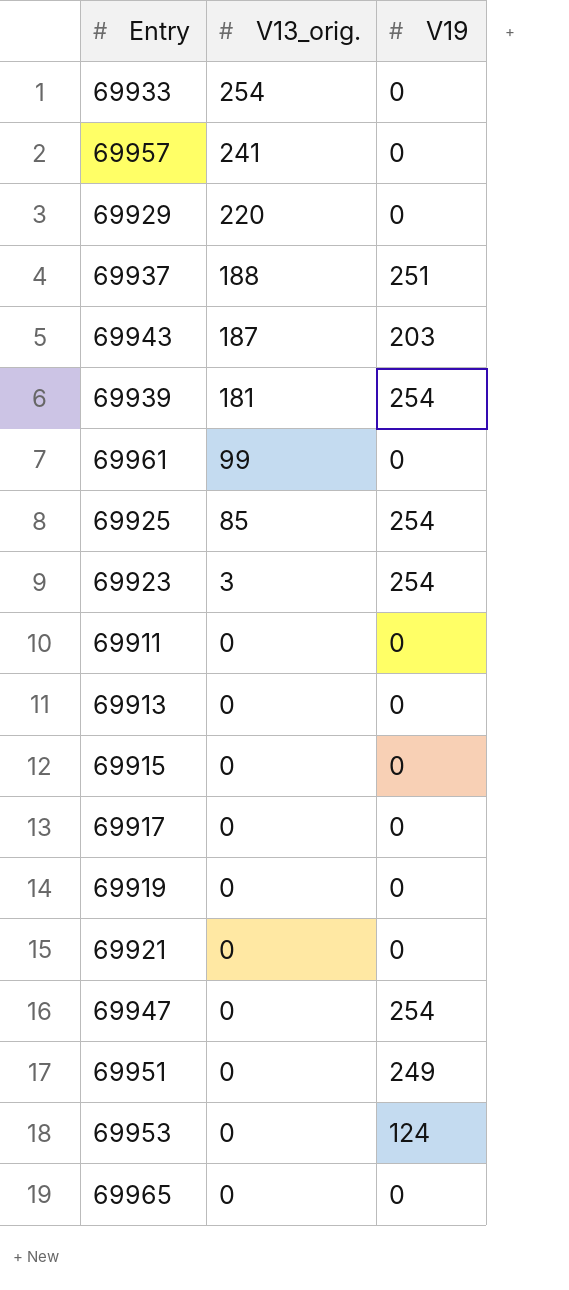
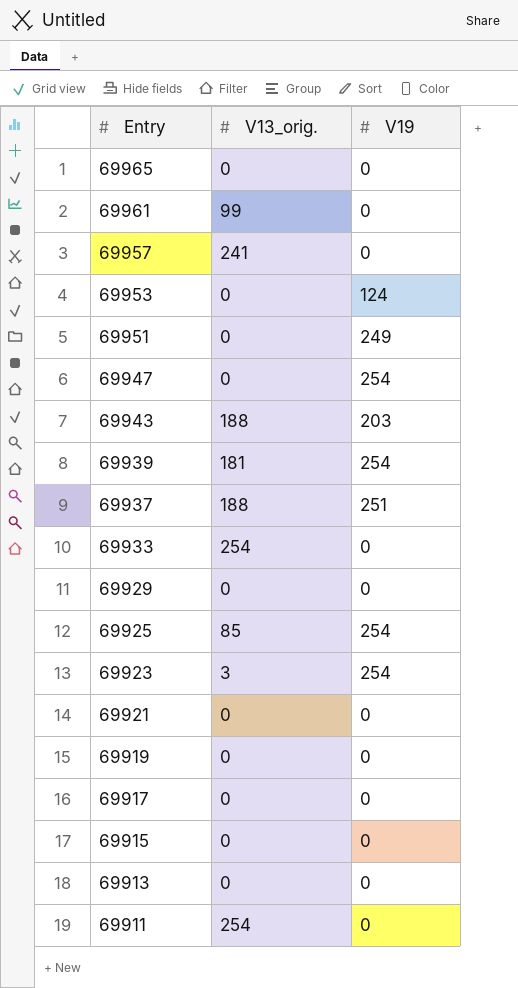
row order: V13_orig. descending -> Entry descending
69943 | V13_orig.: 187 -> 188
69929 | V13_orig.: 220 -> 0
69911 | V13_orig.: 0 -> 254

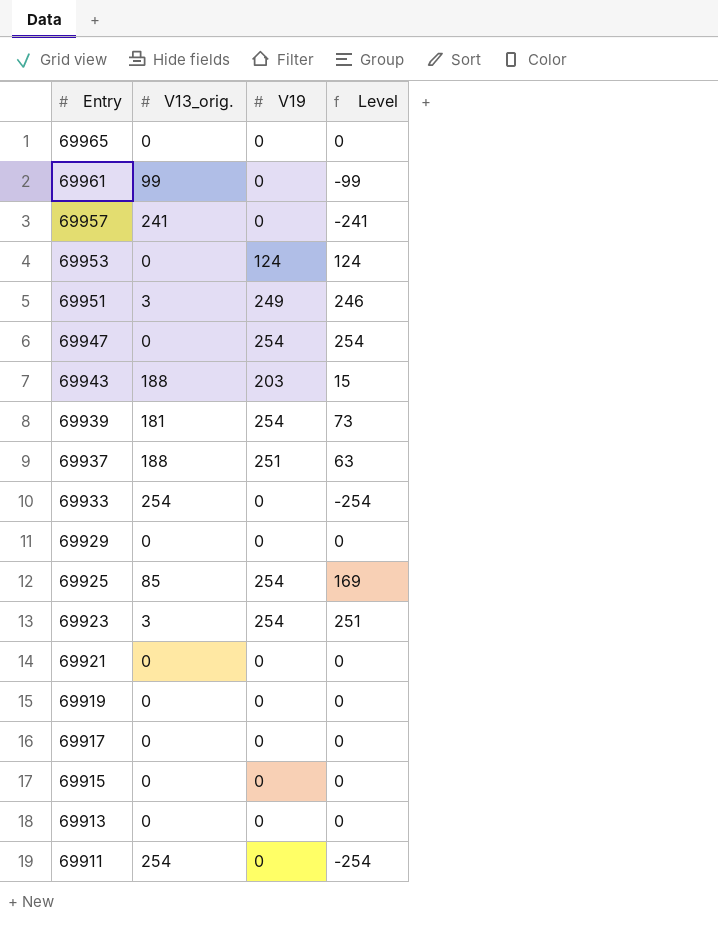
column Level | formula: none -> [V19] - [V13_orig.]
69951 | V13_orig.: 0 -> 3

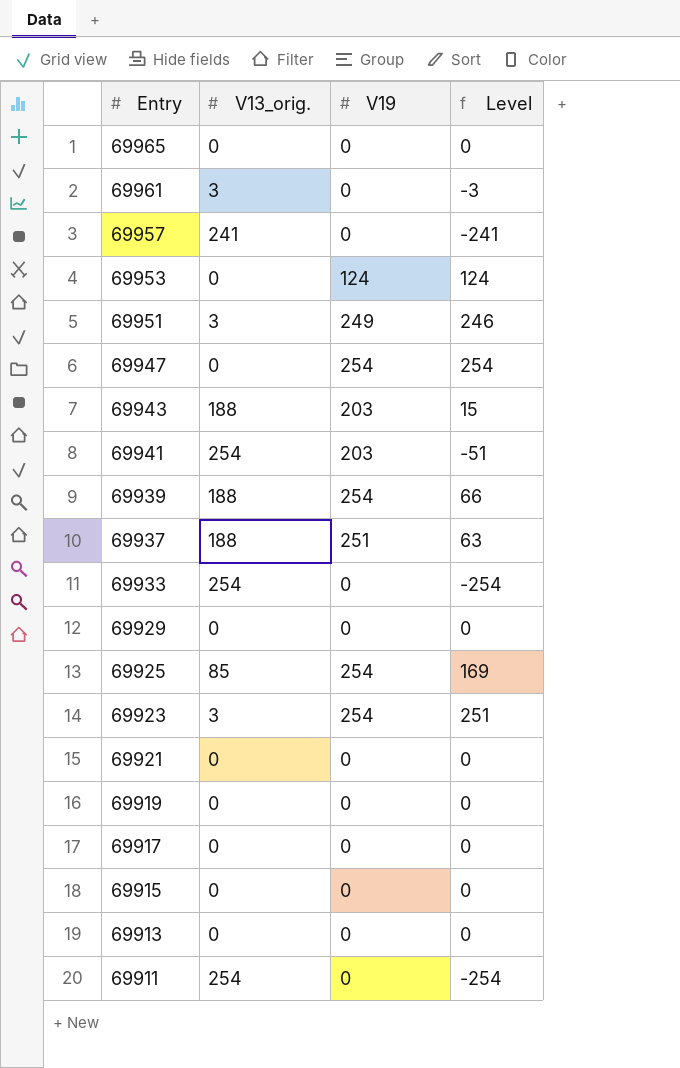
69961 | V13_orig.: 99 -> 3
69961 | Level: -99 -> -3
row 69941: none -> 254 | 203 | -51
69939 | V13_orig.: 181 -> 188
69939 | Level: 73 -> 66

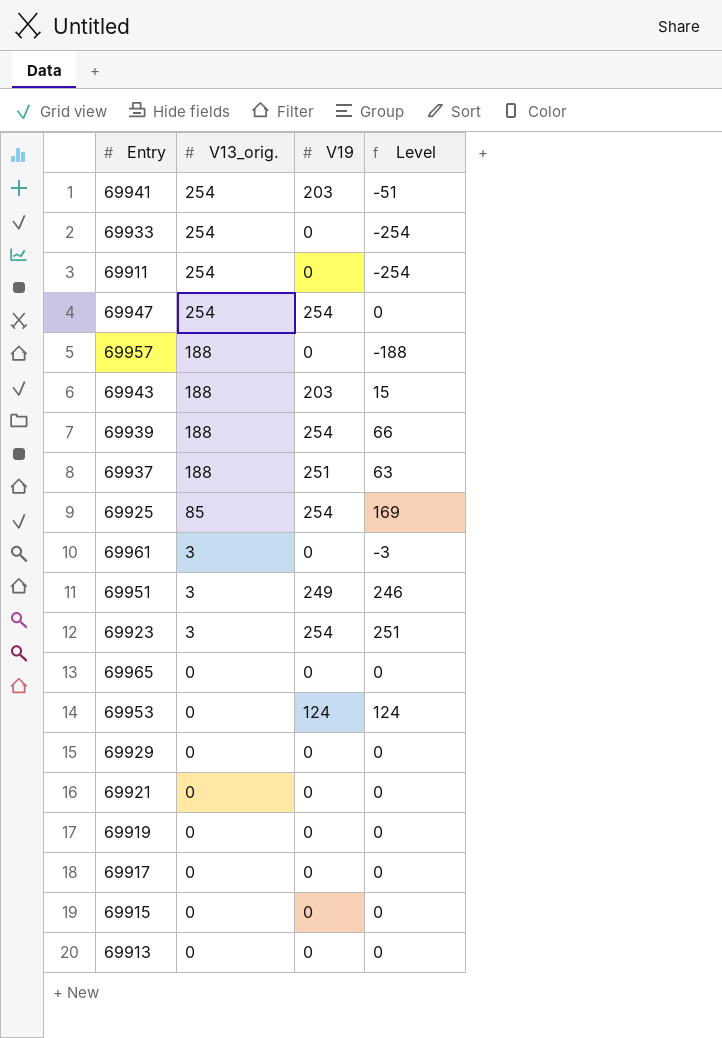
row order: Entry descending -> V13_orig. descending
69947 | V13_orig.: 0 -> 254
69947 | Level: 254 -> 0
69957 | V13_orig.: 241 -> 188
69957 | Level: -241 -> -188

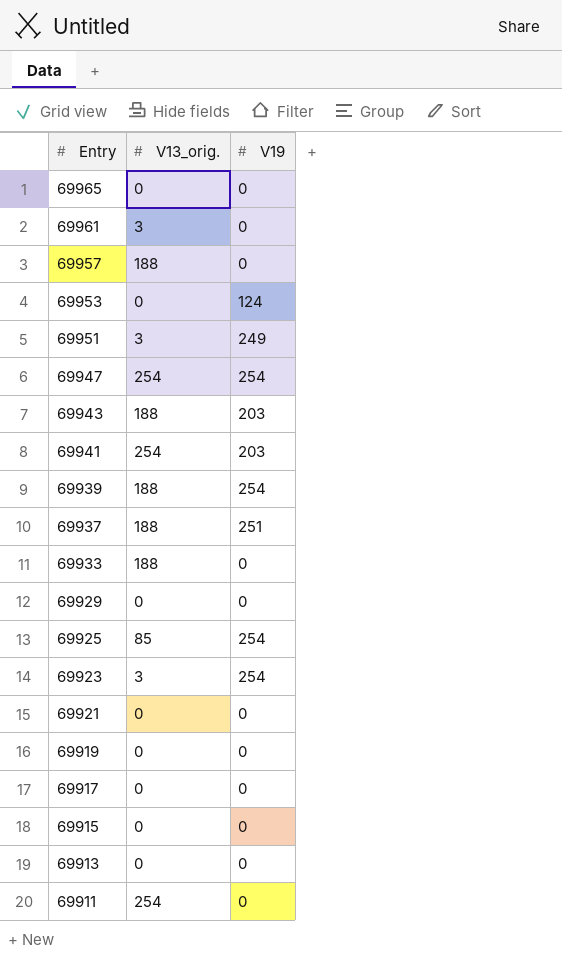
row order: V13_orig. descending -> Entry descending
column Level | formula: [V19] - [V13_orig.] -> none
69933 | V13_orig.: 254 -> 188

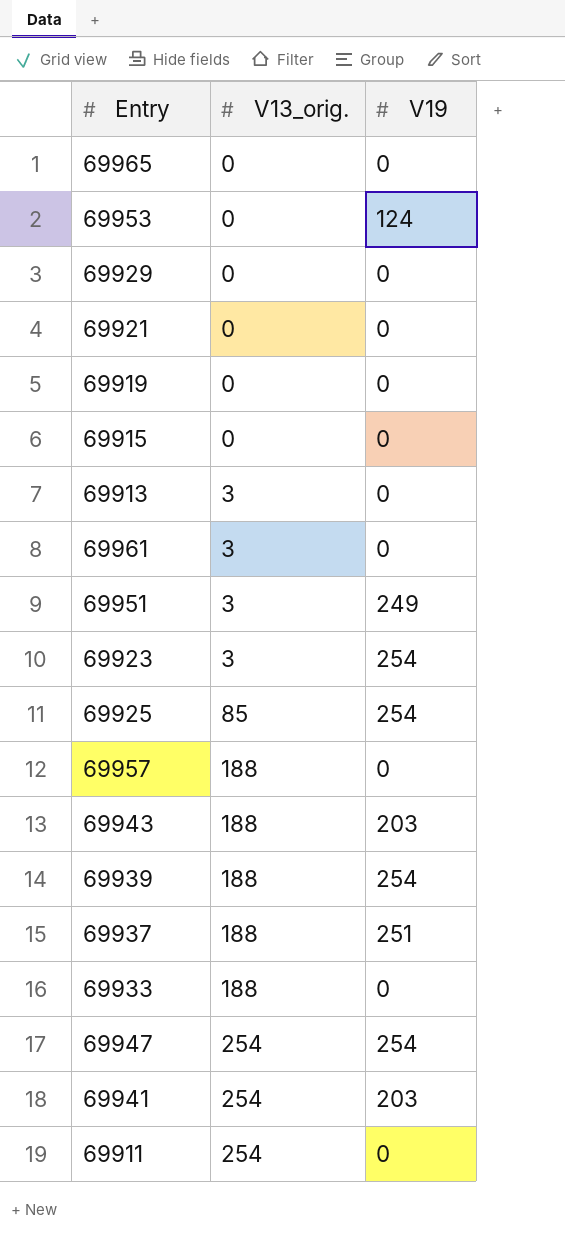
row order: Entry descending -> V13_orig. ascending
row 69917: 0 | 0 -> none
69913 | V13_orig.: 0 -> 3

